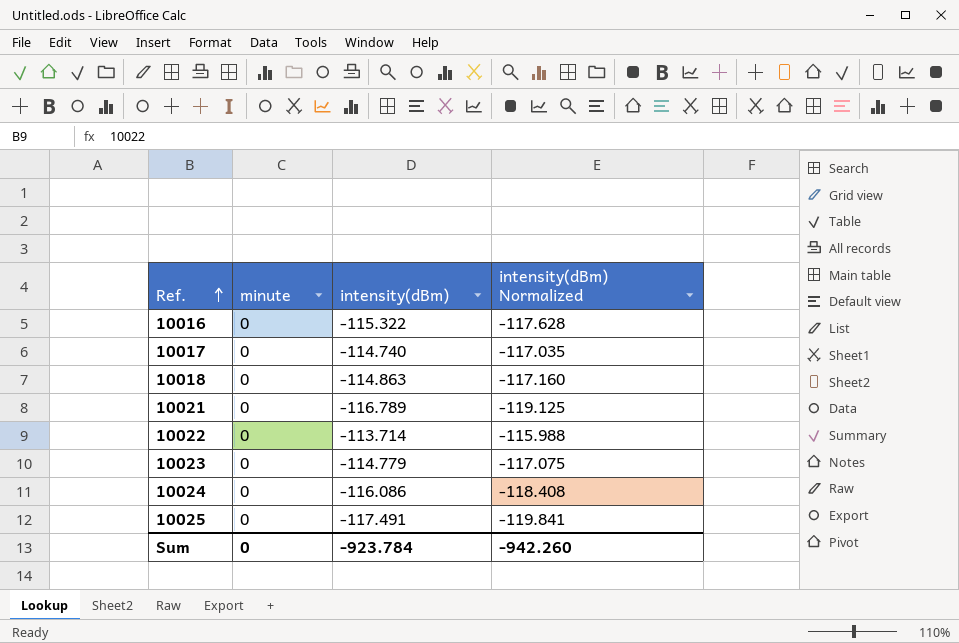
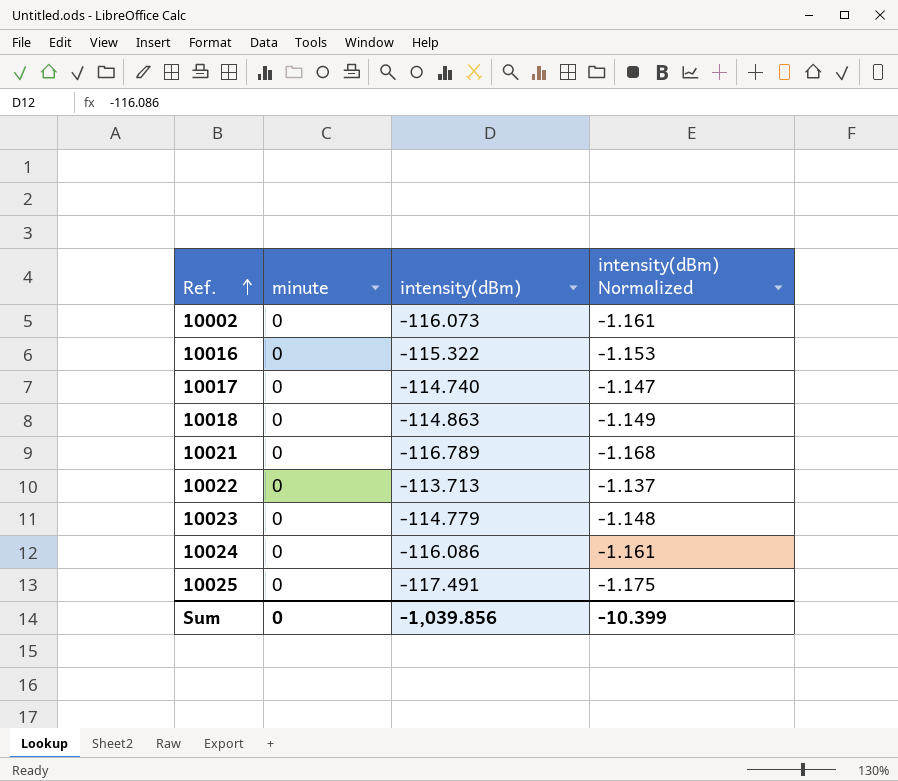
column intensity(dBm) Normalized | formula: [intensity(dBm)] * 1.02 -> [intensity(dBm)] * 0.01
row 10002: none -> 0 | -116.073 | -1.161
10022 | intensity(dBm): -113.714 -> -113.713
Sum | intensity(dBm): -923.784 -> -1,039.856
Sum | intensity(dBm) Normalized: -942.260 -> -10.399

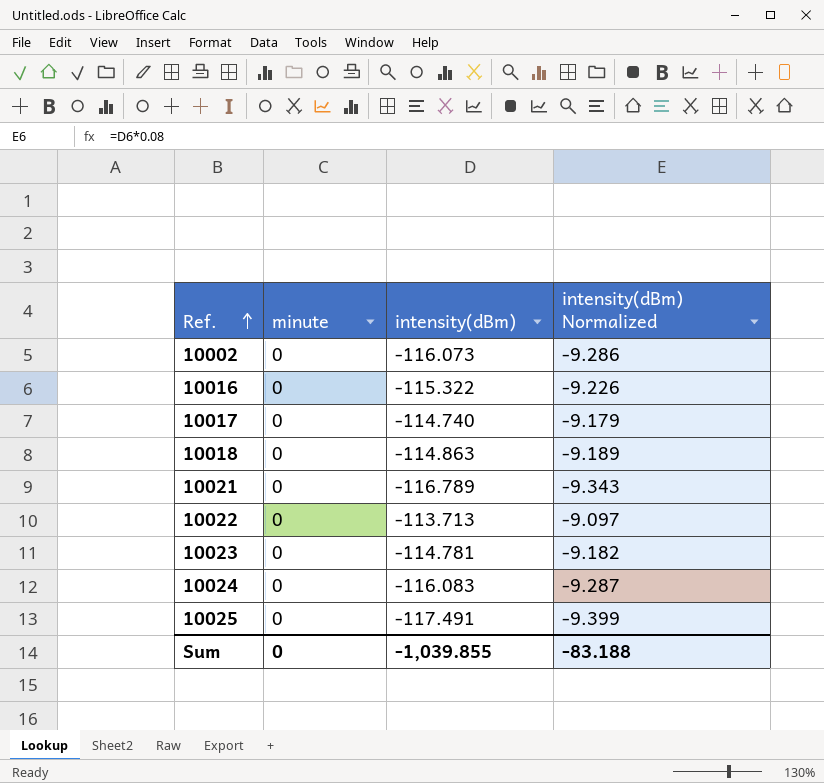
column intensity(dBm) Normalized | formula: [intensity(dBm)] * 0.01 -> [intensity(dBm)] * 0.08
10023 | intensity(dBm): -114.779 -> -114.781
10024 | intensity(dBm): -116.086 -> -116.083
Sum | intensity(dBm): -1,039.856 -> -1,039.855
Sum | intensity(dBm) Normalized: -10.399 -> -83.188

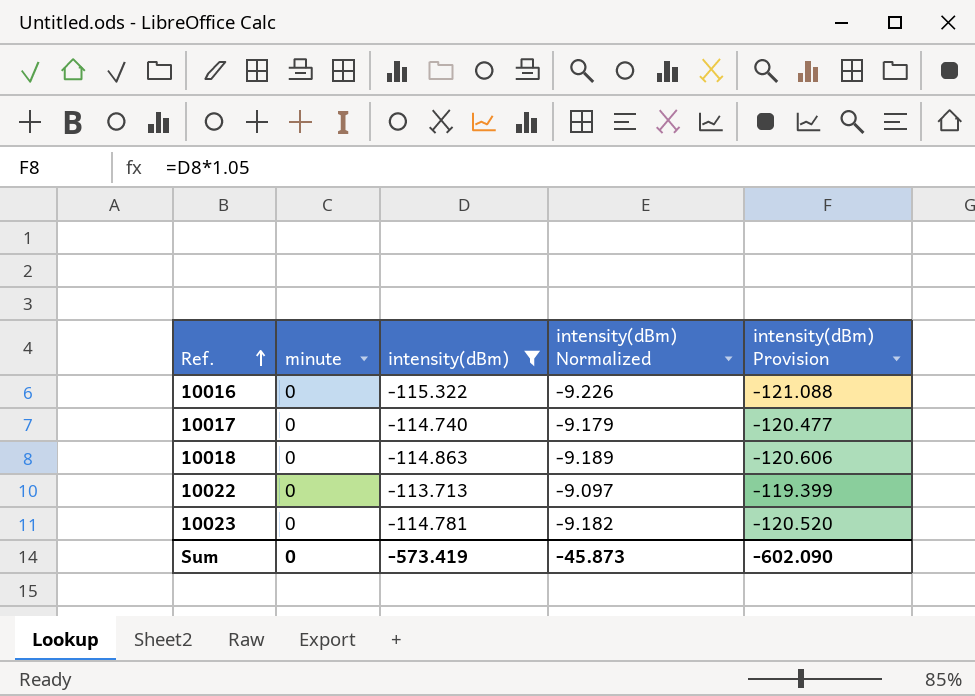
filter: none -> intensity(dBm) >= -115.322
column intensity(dBm) Provision | formula: none -> [intensity(dBm)] * 1.05
Sum | intensity(dBm): -1,039.855 -> -573.419
Sum | intensity(dBm) Normalized: -83.188 -> -45.873

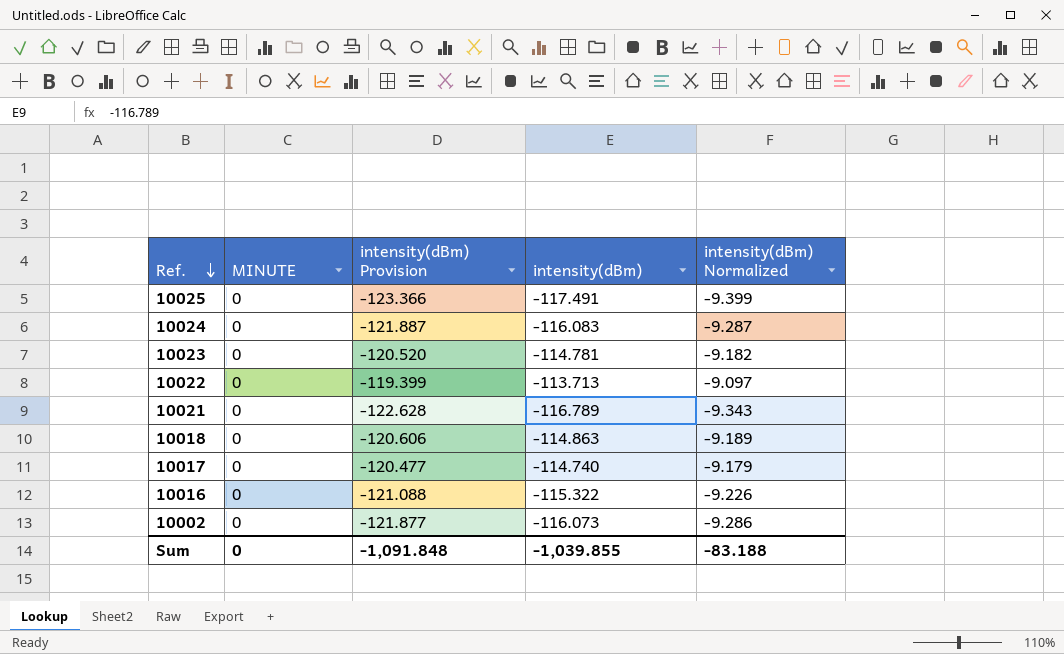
filter: intensity(dBm) >= -115.322 -> none
row order: Ref. ascending -> Ref. descending
column name: minute -> MINUTE
column intensity(dBm) Provision | position: 5 -> 3
Sum | intensity(dBm) Provision: -602.090 -> -1,091.848
Sum | intensity(dBm): -573.419 -> -1,039.855
Sum | intensity(dBm) Normalized: -45.873 -> -83.188

